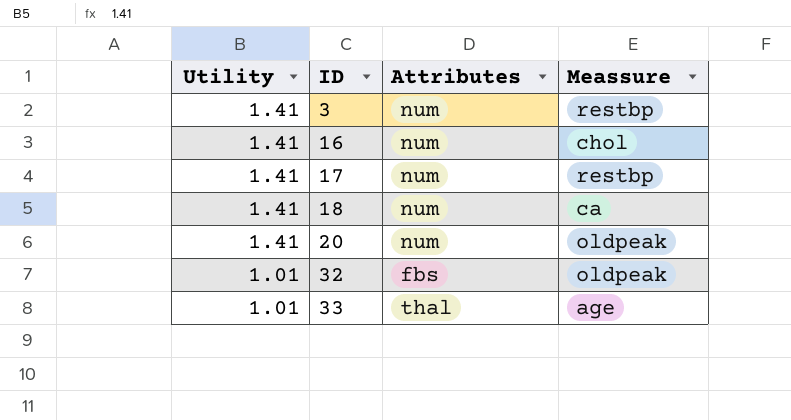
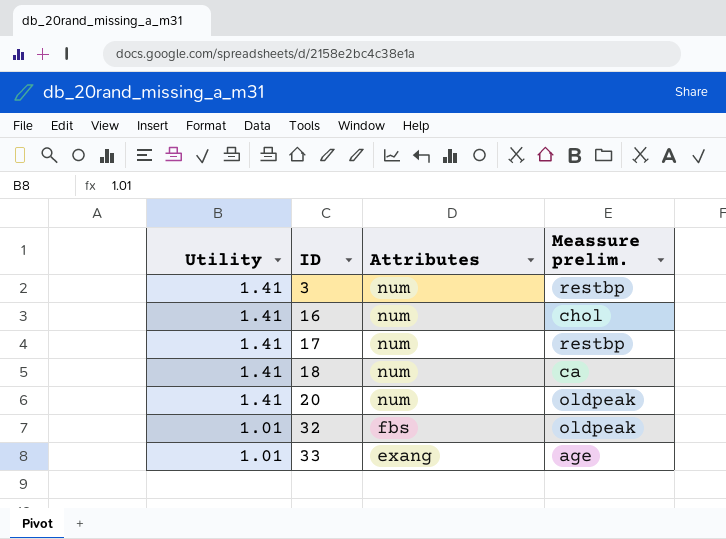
column name: Meassure -> Meassure prelim.
33 | Attributes: thal -> exang

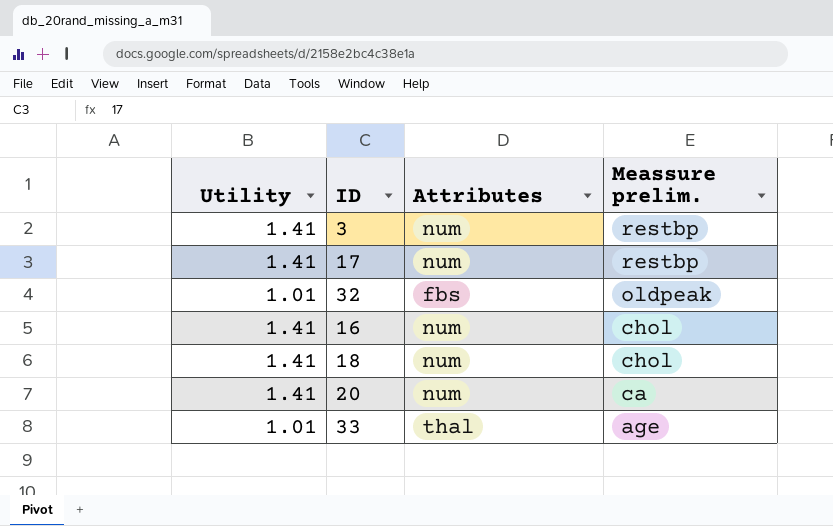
row order: Utility descending -> Meassure prelim. descending
18 | Meassure prelim.: ca -> chol
20 | Meassure prelim.: oldpeak -> ca
33 | Attributes: exang -> thal

